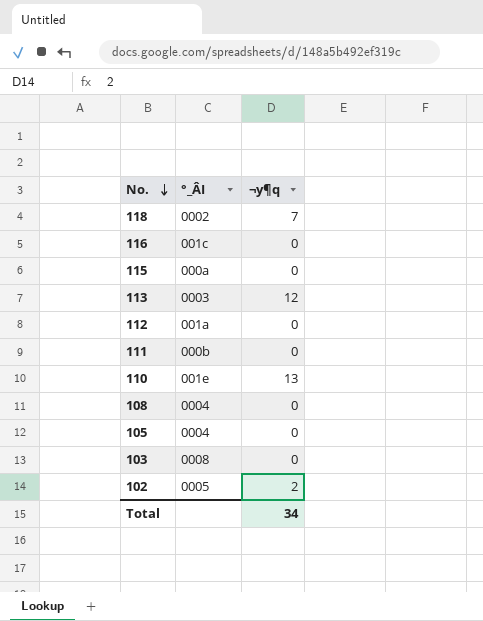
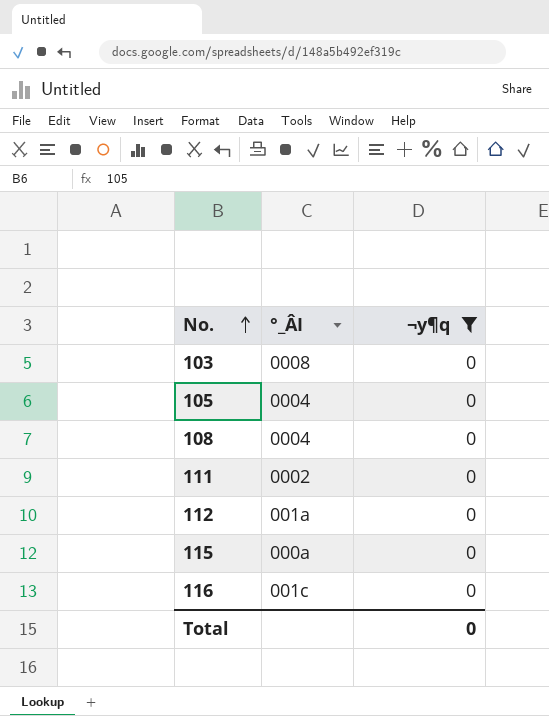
filter: none -> ¬y¶q = 0
row order: No. descending -> No. ascending
111 | °_ÂI: 000b -> 0002
Total | ¬y¶q: 34 -> 0

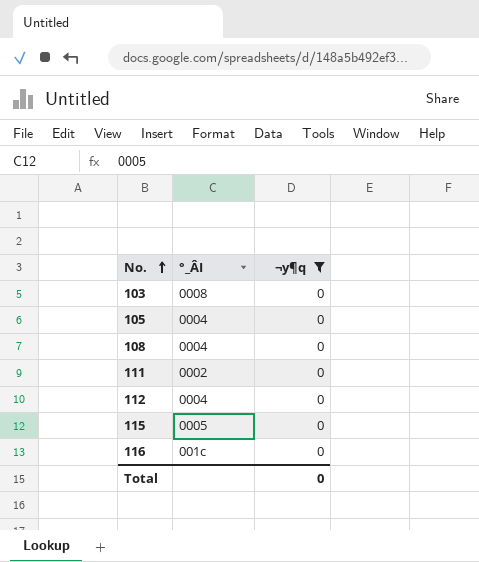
112 | °_ÂI: 001a -> 0004
115 | °_ÂI: 000a -> 0005

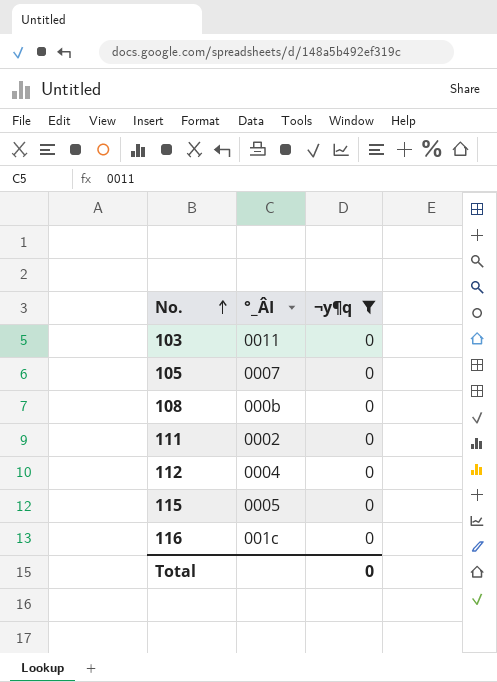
103 | °_ÂI: 0008 -> 0011
105 | °_ÂI: 0004 -> 0007
108 | °_ÂI: 0004 -> 000b

